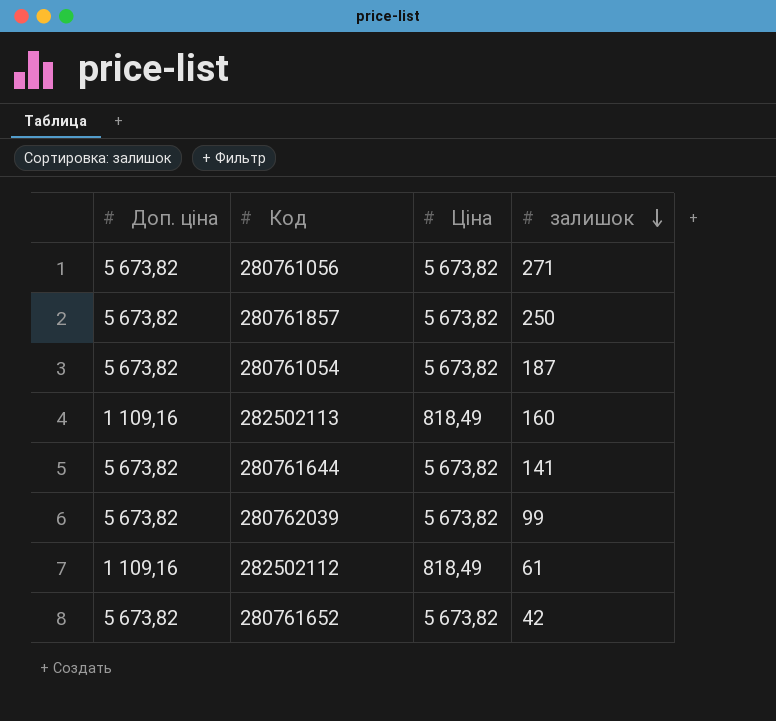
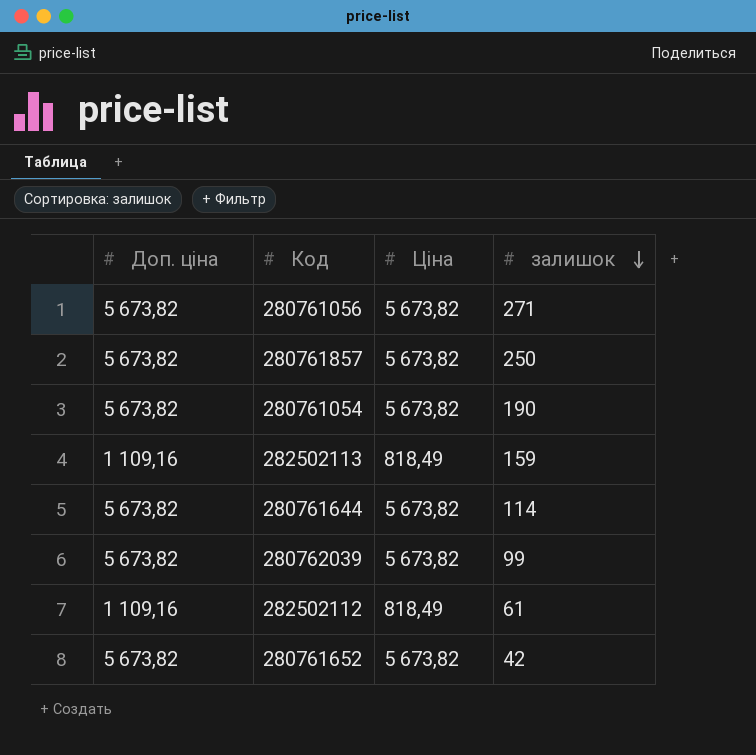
280761054 | залишок: 187 -> 190
282502113 | залишок: 160 -> 159
280761644 | залишок: 141 -> 114

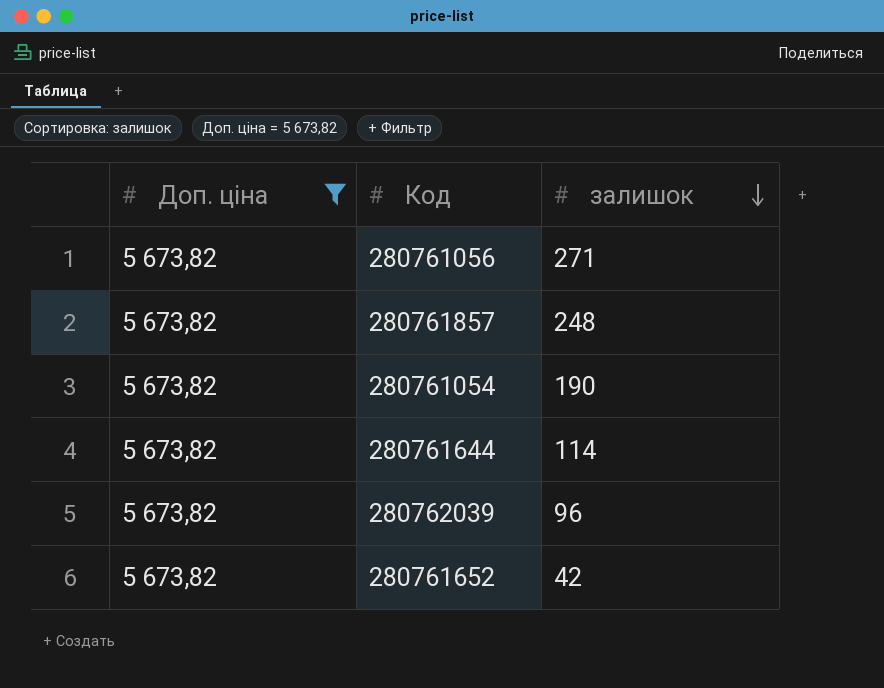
filter: none -> Доп. ціна = 5 673,82
column Ціна | position: 3 -> none
280761857 | залишок: 250 -> 248
280762039 | залишок: 99 -> 96

